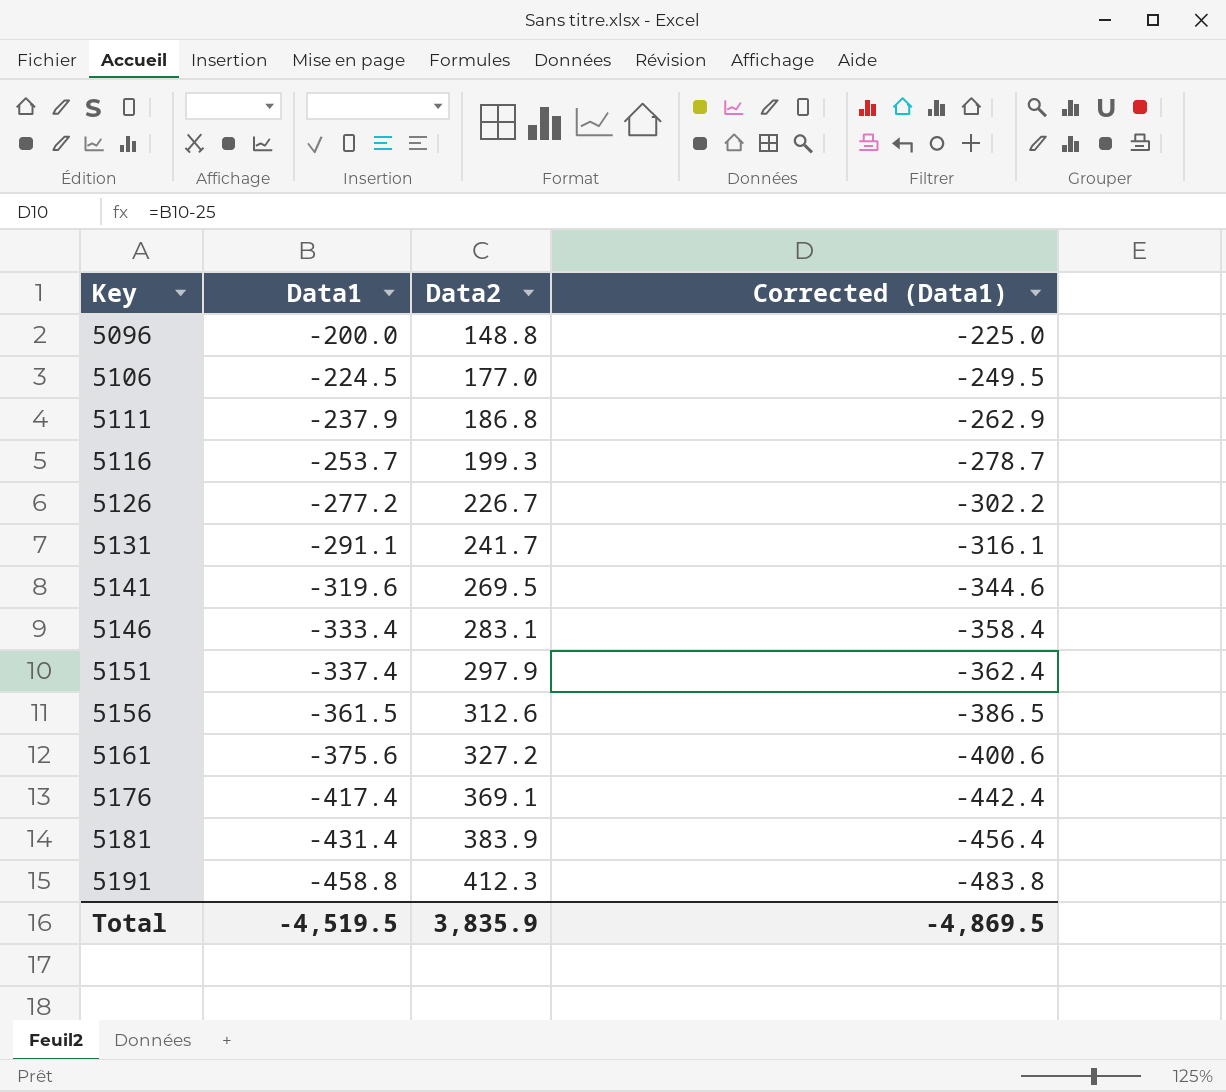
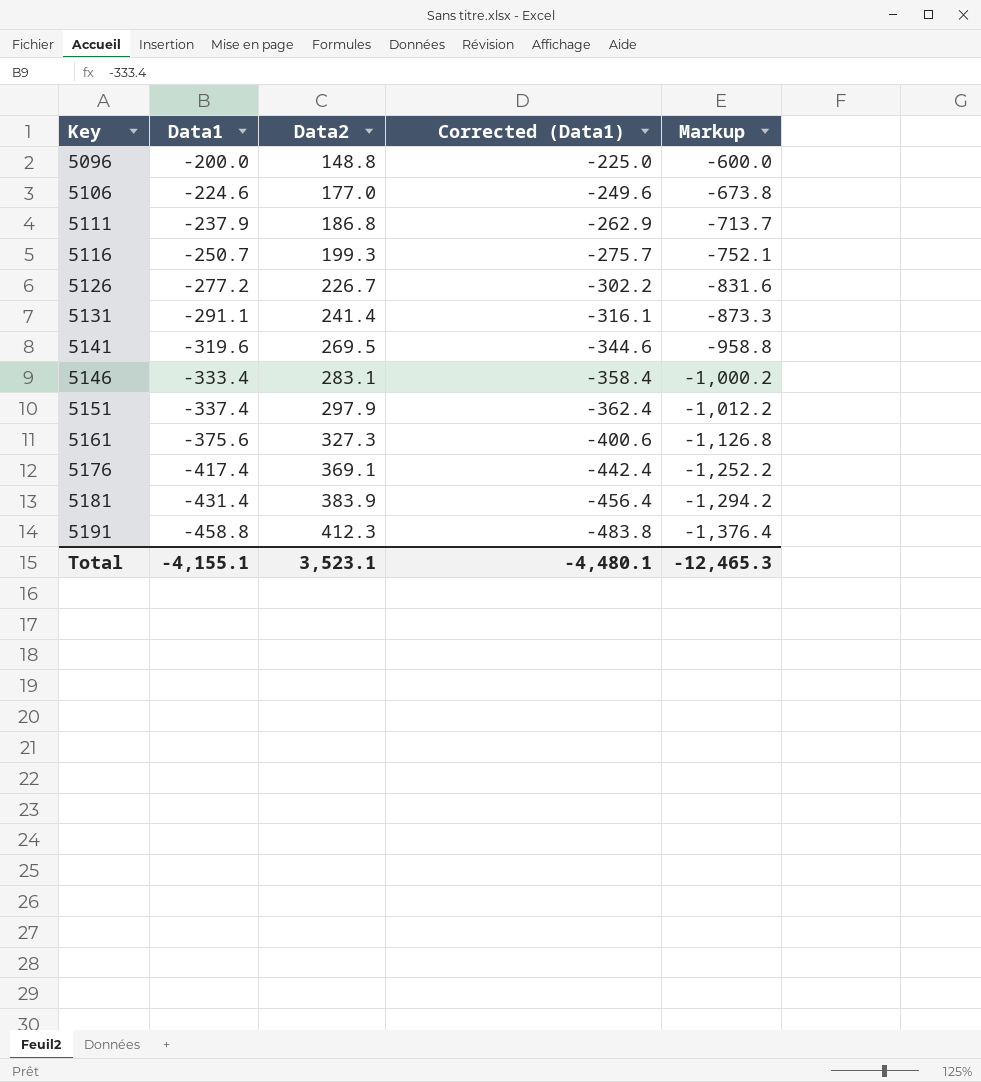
column Markup | formula: none -> [Data1] * 3
row 5156: -361.5 | 312.6 | -386.5 -> none
5106 | Data1: -224.5 -> -224.6
5106 | Corrected (Data1): -249.5 -> -249.6
5116 | Data1: -253.7 -> -250.7
5116 | Corrected (Data1): -278.7 -> -275.7
5131 | Data2: 241.7 -> 241.4
5161 | Data2: 327.2 -> 327.3
Total | Data1: -4,519.5 -> -4,155.1
Total | Data2: 3,835.9 -> 3,523.1
Total | Corrected (Data1): -4,869.5 -> -4,480.1

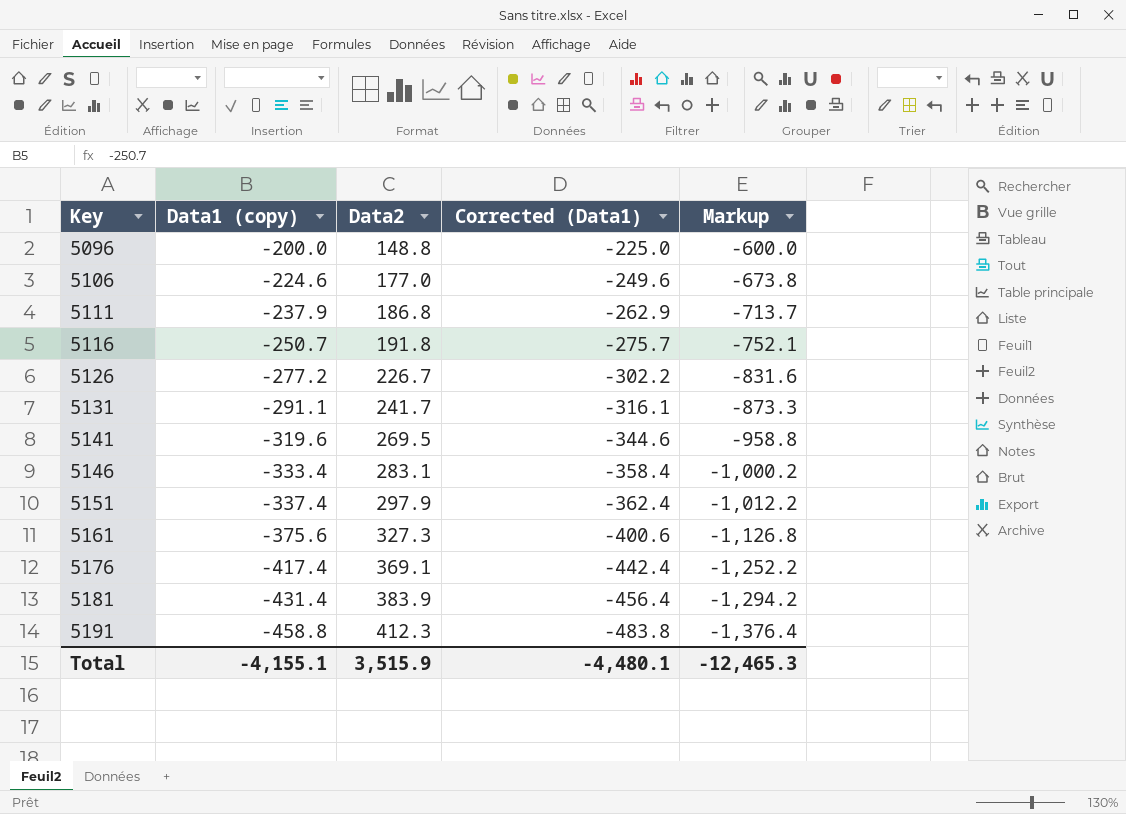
column name: Data1 -> Data1 (copy)
5116 | Data2: 199.3 -> 191.8
5131 | Data2: 241.4 -> 241.7
Total | Data2: 3,523.1 -> 3,515.9

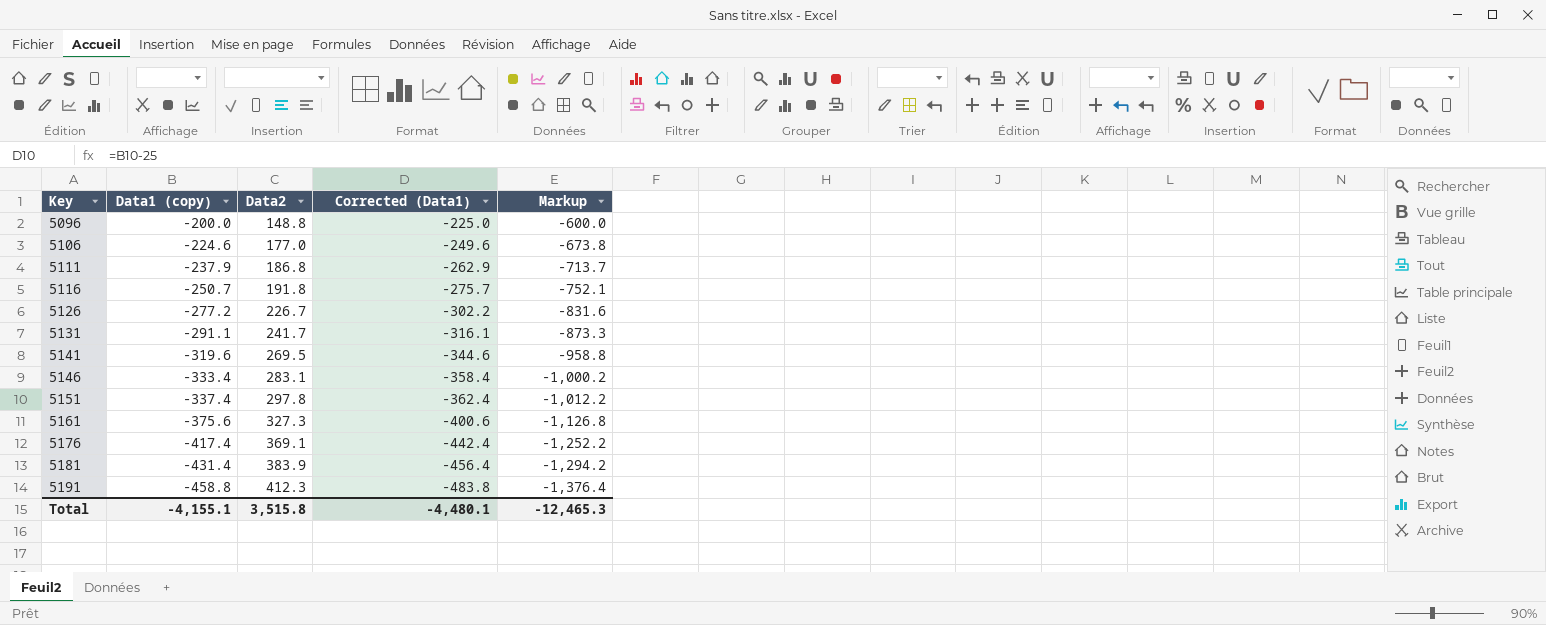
5151 | Data2: 297.9 -> 297.8
Total | Data2: 3,515.9 -> 3,515.8

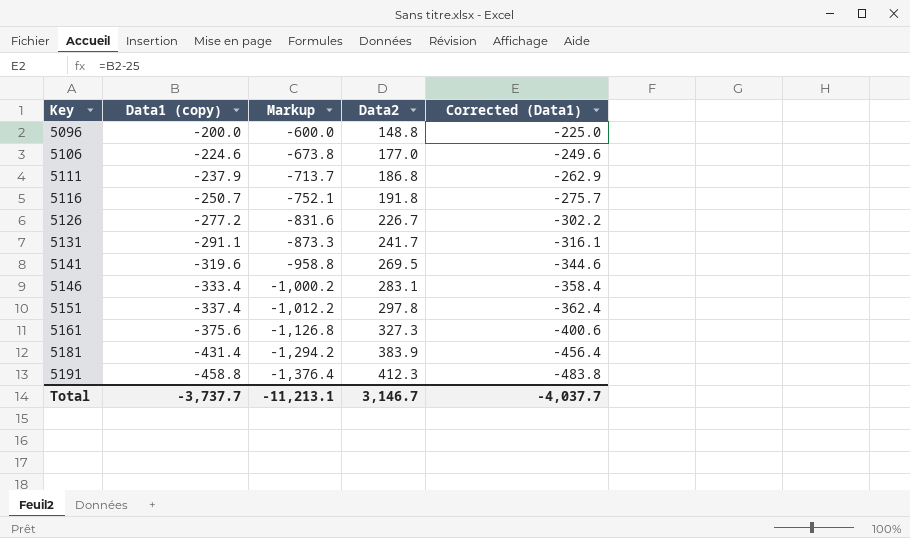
column Markup | position: 5 -> 3
row 5176: -417.4 | 369.1 | -442.4 | -1,252.2 -> none
Total | Data1 (copy): -4,155.1 -> -3,737.7
Total | Markup: -12,465.3 -> -11,213.1
Total | Data2: 3,515.8 -> 3,146.7
Total | Corrected (Data1): -4,480.1 -> -4,037.7

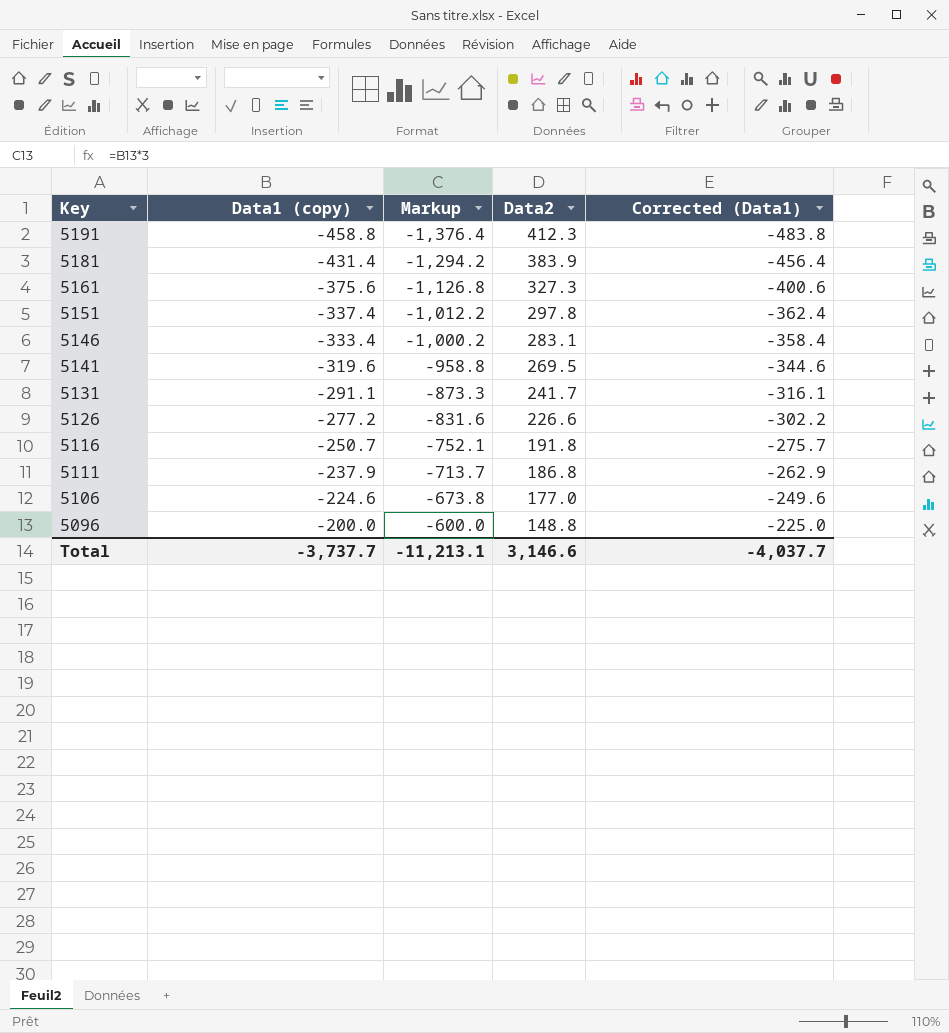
row order: Key ascending -> Key descending
5126 | Data2: 226.7 -> 226.6
Total | Data2: 3,146.7 -> 3,146.6

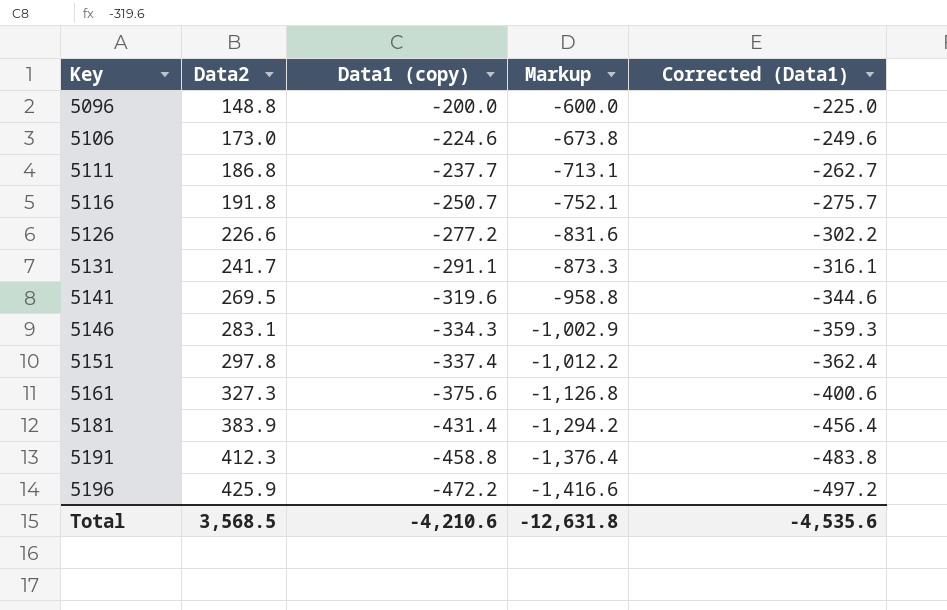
row order: Key descending -> Key ascending
column Data2 | position: 4 -> 2
5106 | Data2: 177.0 -> 173.0
5111 | Data1 (copy): -237.9 -> -237.7
5111 | Markup: -713.7 -> -713.1
5111 | Corrected (Data1): -262.9 -> -262.7
5146 | Data1 (copy): -333.4 -> -334.3
5146 | Markup: -1,000.2 -> -1,002.9
5146 | Corrected (Data1): -358.4 -> -359.3
row 5196: none -> 425.9 | -472.2 | -1,416.6 | -497.2
Total | Data2: 3,146.6 -> 3,568.5
Total | Data1 (copy): -3,737.7 -> -4,210.6
Total | Markup: -11,213.1 -> -12,631.8
Total | Corrected (Data1): -4,037.7 -> -4,535.6

